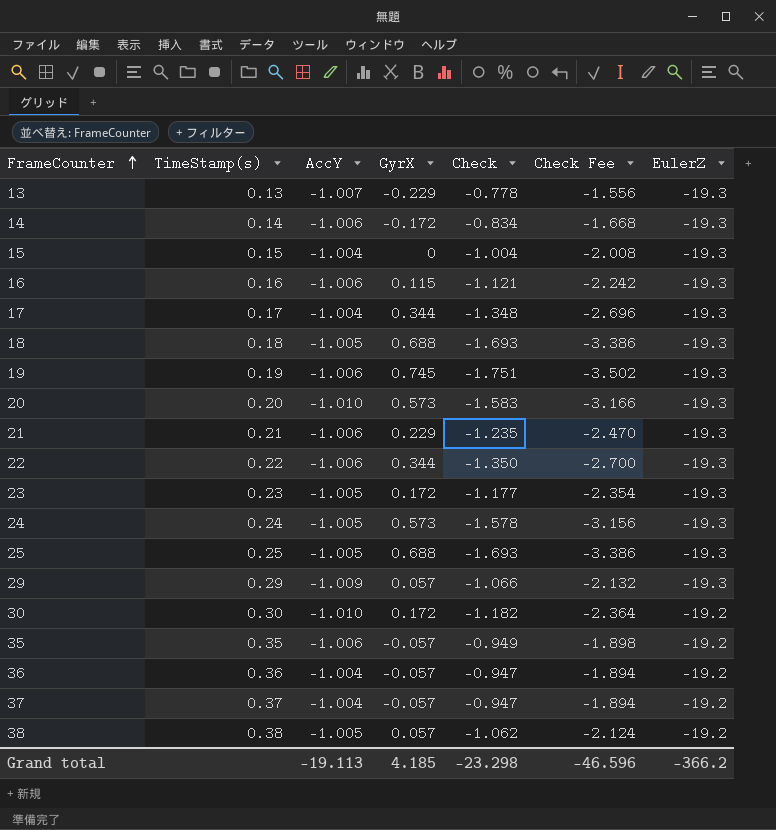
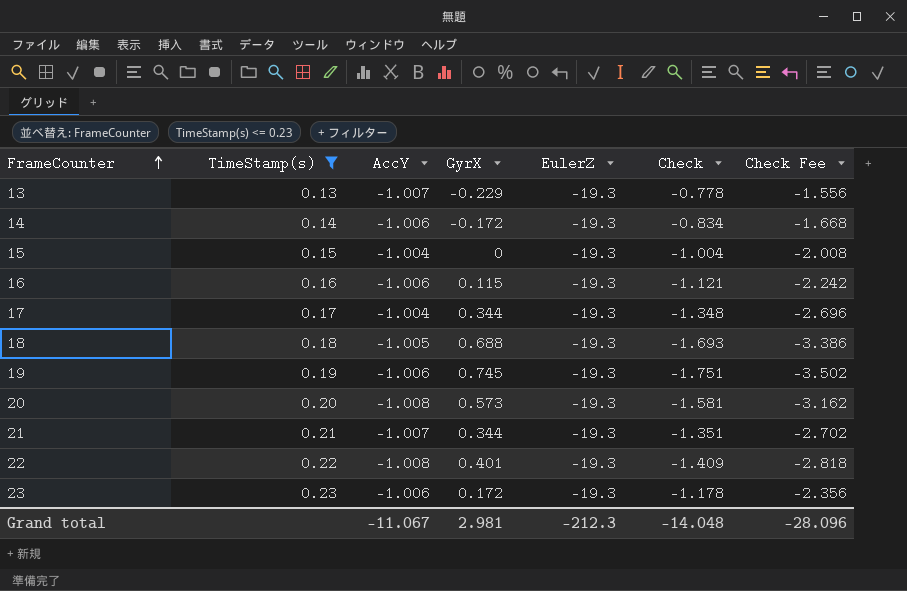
filter: none -> TimeStamp(s) <= 0.23
column EulerZ | position: 7 -> 5
20 | AccY: -1.010 -> -1.008
20 | Check: -1.583 -> -1.581
20 | Check Fee: -3.166 -> -3.162
21 | AccY: -1.006 -> -1.007
21 | GyrX: 0.229 -> 0.344
21 | Check: -1.235 -> -1.351
21 | Check Fee: -2.470 -> -2.702
22 | AccY: -1.006 -> -1.008
22 | GyrX: 0.344 -> 0.401
22 | Check: -1.350 -> -1.409
22 | Check Fee: -2.700 -> -2.818
23 | AccY: -1.005 -> -1.006
23 | Check: -1.177 -> -1.178
23 | Check Fee: -2.354 -> -2.356
Grand total | AccY: -19.113 -> -11.067
Grand total | GyrX: 4.185 -> 2.981
Grand total | EulerZ: -366.2 -> -212.3
Grand total | Check: -23.298 -> -14.048
Grand total | Check Fee: -46.596 -> -28.096

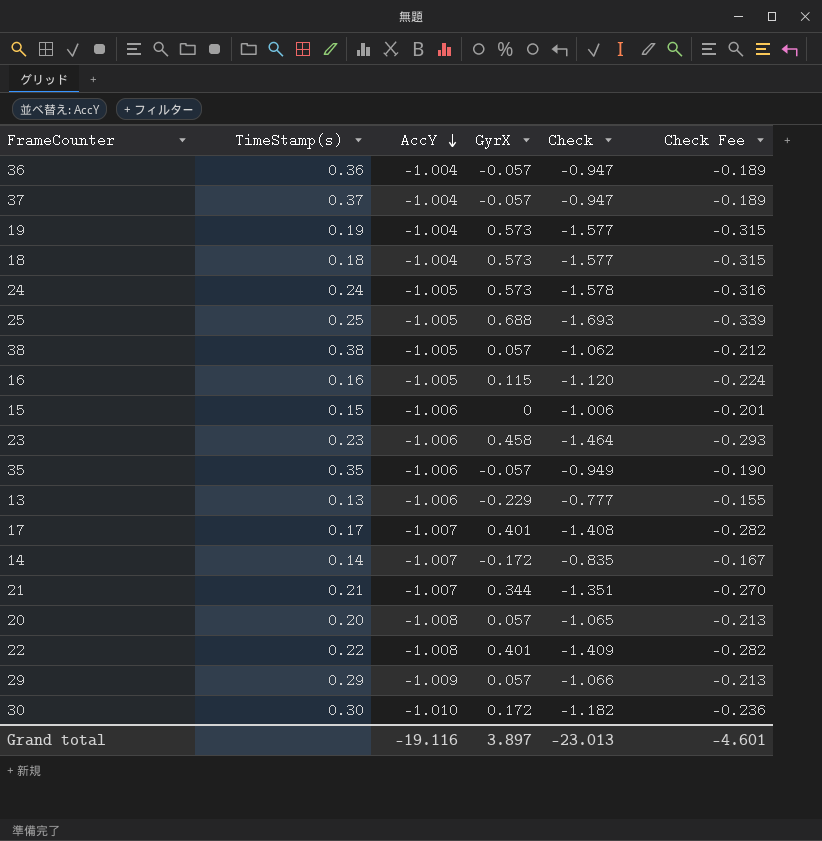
filter: TimeStamp(s) <= 0.23 -> none
row order: FrameCounter ascending -> AccY descending
column EulerZ | position: 5 -> none
column Check Fee | formula: [Check] * 2 -> [Check] * 0.2
19 | AccY: -1.006 -> -1.004
19 | GyrX: 0.745 -> 0.573
19 | Check: -1.751 -> -1.577
18 | AccY: -1.005 -> -1.004
18 | GyrX: 0.688 -> 0.573
18 | Check: -1.693 -> -1.577
16 | AccY: -1.006 -> -1.005
16 | Check: -1.121 -> -1.120
15 | AccY: -1.004 -> -1.006
15 | Check: -1.004 -> -1.006
23 | GyrX: 0.172 -> 0.458
23 | Check: -1.178 -> -1.464
13 | AccY: -1.007 -> -1.006
13 | Check: -0.778 -> -0.777
17 | AccY: -1.004 -> -1.007
17 | GyrX: 0.344 -> 0.401
17 | Check: -1.348 -> -1.408
14 | AccY: -1.006 -> -1.007
14 | Check: -0.834 -> -0.835
20 | GyrX: 0.573 -> 0.057
20 | Check: -1.581 -> -1.065
Grand total | AccY: -11.067 -> -19.116
Grand total | GyrX: 2.981 -> 3.897
Grand total | Check: -14.048 -> -23.013
Grand total | Check Fee: -28.096 -> -4.601

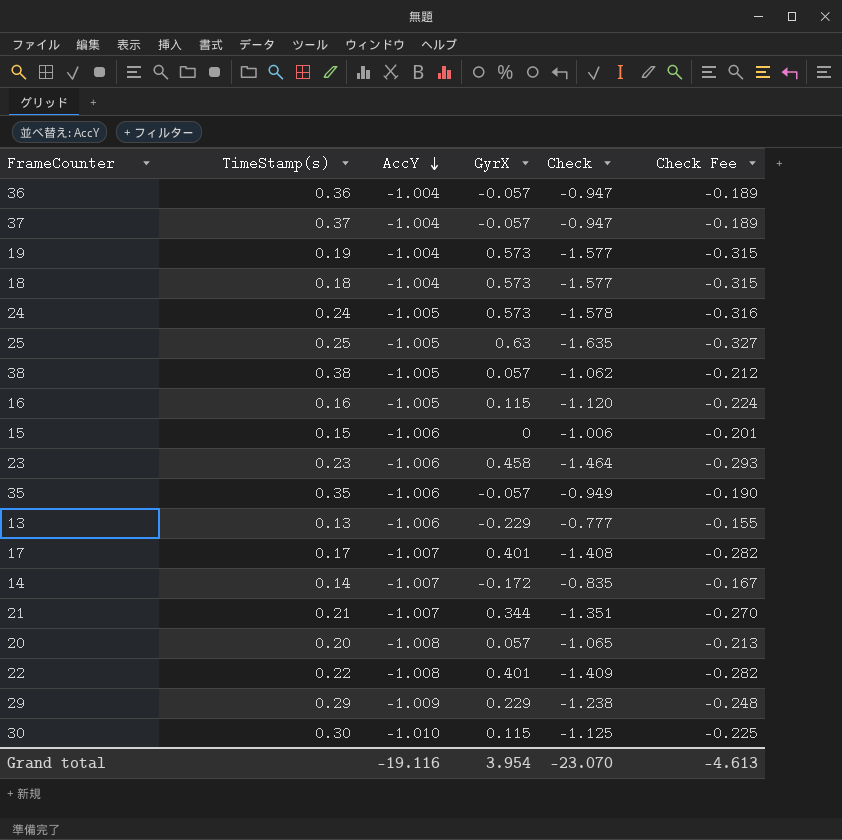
25 | GyrX: 0.688 -> 0.63
25 | Check: -1.693 -> -1.635
25 | Check Fee: -0.339 -> -0.327
29 | GyrX: 0.057 -> 0.229
29 | Check: -1.066 -> -1.238
29 | Check Fee: -0.213 -> -0.248
30 | GyrX: 0.172 -> 0.115
30 | Check: -1.182 -> -1.125
30 | Check Fee: -0.236 -> -0.225
Grand total | GyrX: 3.897 -> 3.954
Grand total | Check: -23.013 -> -23.070
Grand total | Check Fee: -4.601 -> -4.613

